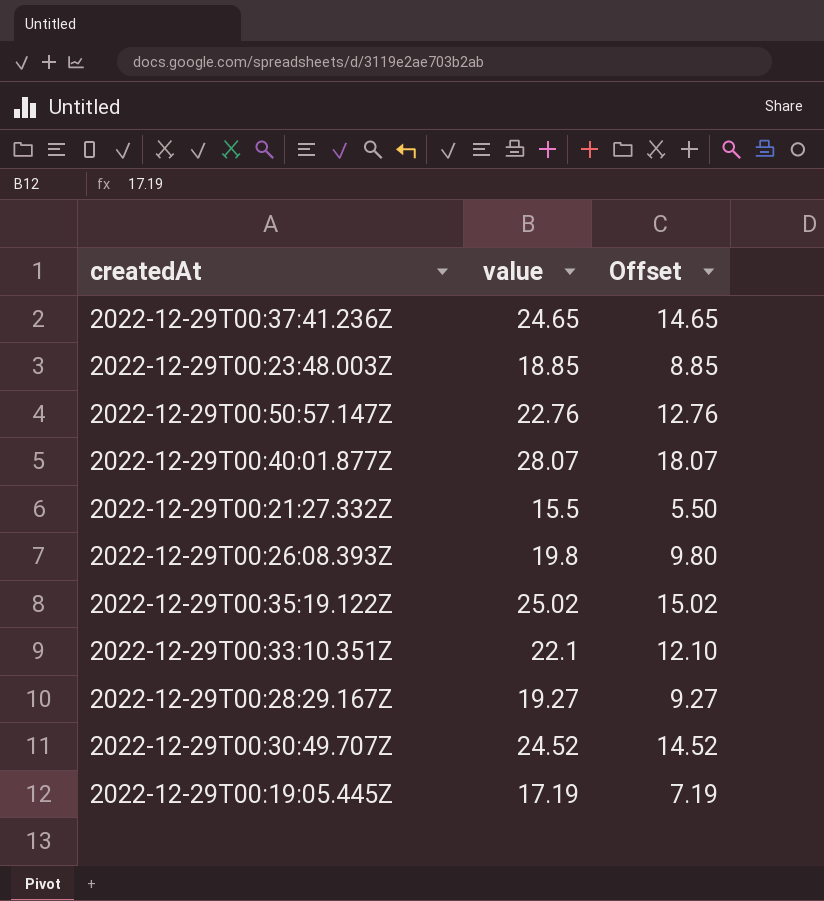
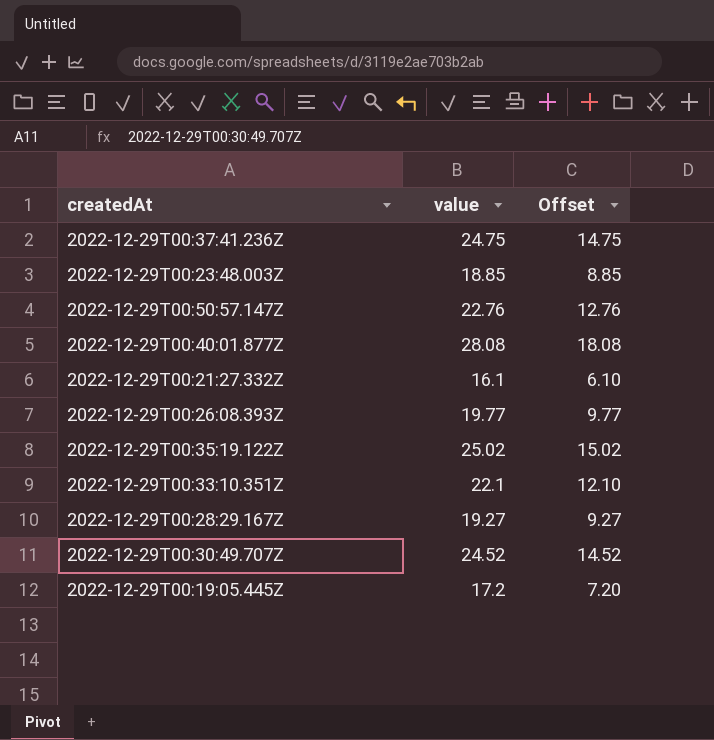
2022-12-29T00:37:41.236Z | value: 24.65 -> 24.75
2022-12-29T00:37:41.236Z | Offset: 14.65 -> 14.75
2022-12-29T00:40:01.877Z | value: 28.07 -> 28.08
2022-12-29T00:40:01.877Z | Offset: 18.07 -> 18.08
2022-12-29T00:21:27.332Z | value: 15.5 -> 16.1
2022-12-29T00:21:27.332Z | Offset: 5.50 -> 6.10
2022-12-29T00:26:08.393Z | value: 19.8 -> 19.77
2022-12-29T00:26:08.393Z | Offset: 9.80 -> 9.77
2022-12-29T00:19:05.445Z | value: 17.19 -> 17.2
2022-12-29T00:19:05.445Z | Offset: 7.19 -> 7.20

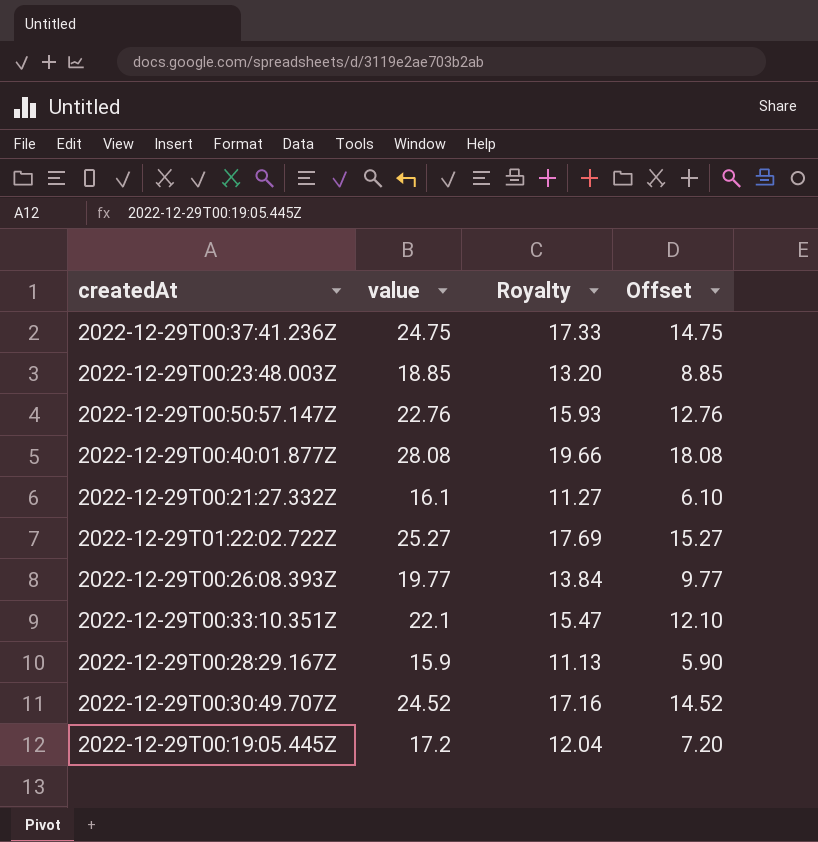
column Royalty | formula: none -> [value] * 0.7
row 2022-12-29T00:35:19.122Z: 25.02 | 15.02 -> none
row 2022-12-29T01:22:02.722Z: none -> 25.27 | 17.69 | 15.27
2022-12-29T00:28:29.167Z | value: 19.27 -> 15.9
2022-12-29T00:28:29.167Z | Offset: 9.27 -> 5.90

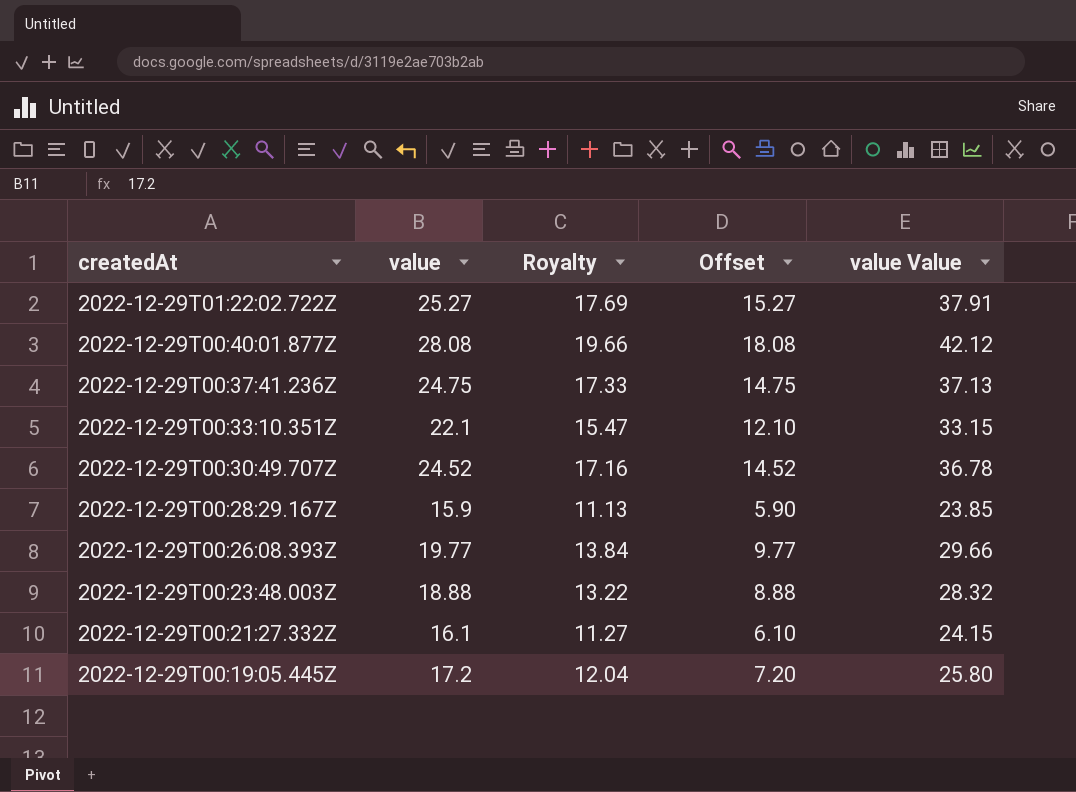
row order: none -> createdAt descending
column value Value | formula: none -> [value] * 1.5
row 2022-12-29T00:50:57.147Z: 22.76 | 15.93 | 12.76 -> none
2022-12-29T00:23:48.003Z | value: 18.85 -> 18.88
2022-12-29T00:23:48.003Z | Royalty: 13.20 -> 13.22
2022-12-29T00:23:48.003Z | Offset: 8.85 -> 8.88

